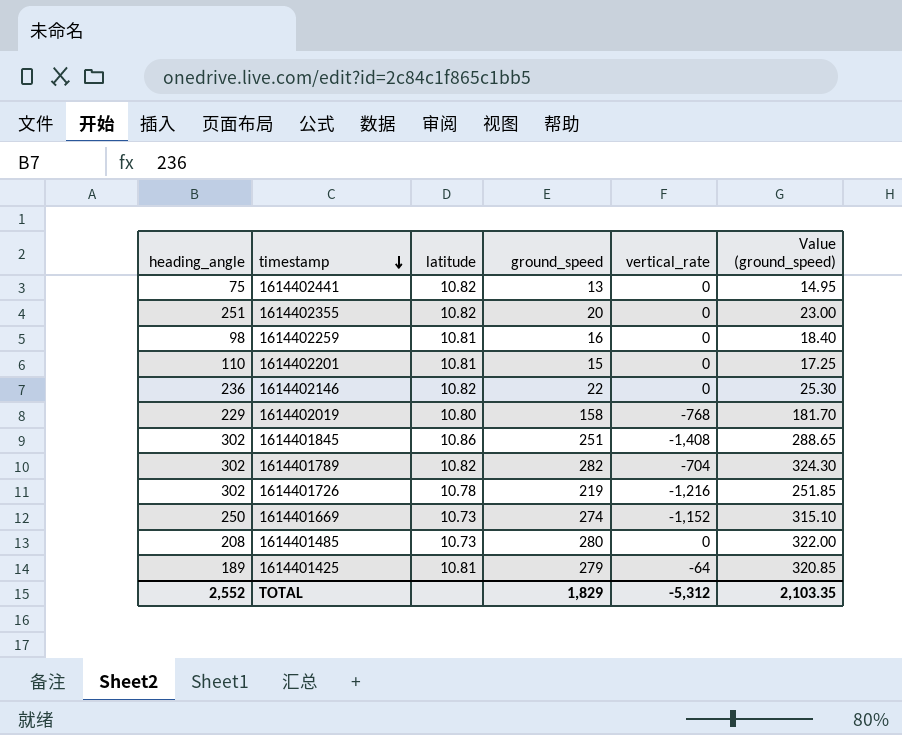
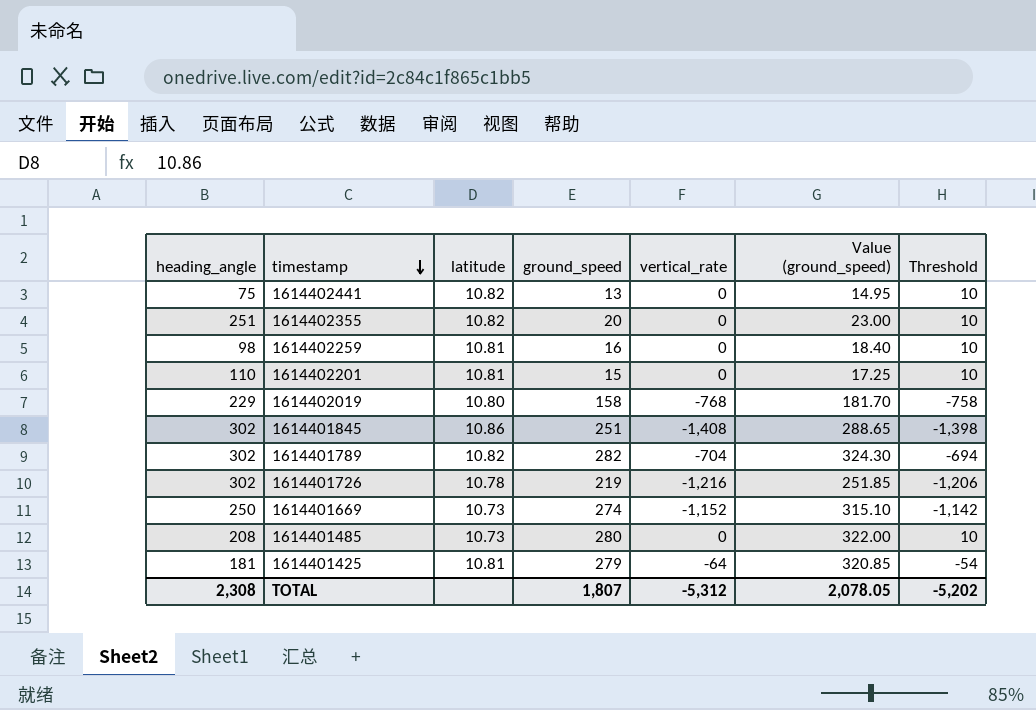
column Threshold | formula: none -> [vertical_rate] + 10
row 1614402146: 236 | 10.82 | 22 | 0 | 25.30 -> none
1614401425 | heading_angle: 189 -> 181
TOTAL | heading_angle: 2,552 -> 2,308
TOTAL | ground_speed: 1,829 -> 1,807
TOTAL | Value (ground_speed): 2,103.35 -> 2,078.05

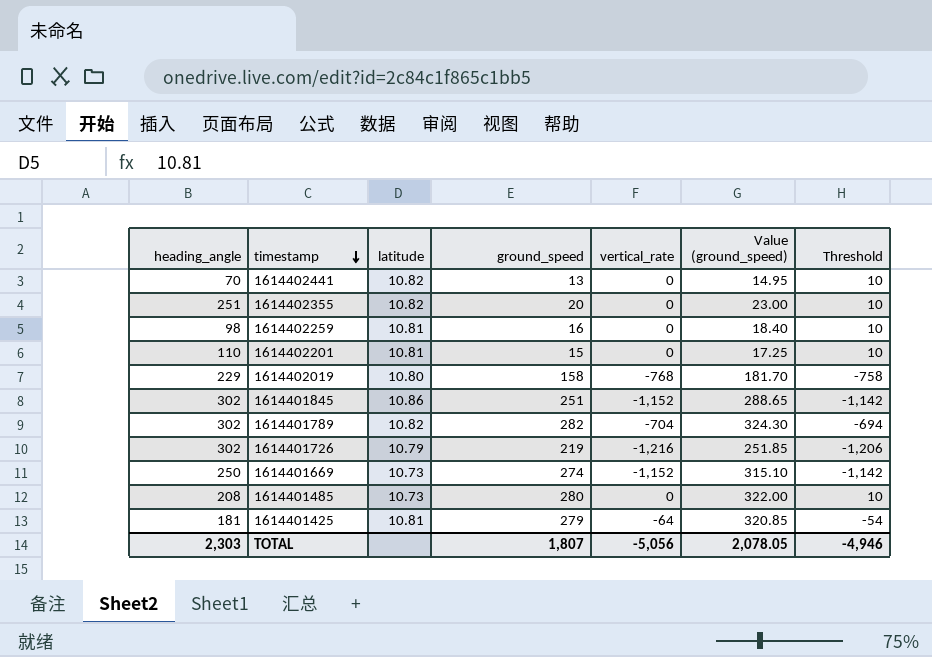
1614402441 | heading_angle: 75 -> 70
1614401845 | vertical_rate: -1,408 -> -1,152
1614401845 | Threshold: -1,398 -> -1,142
1614401726 | latitude: 10.78 -> 10.79
TOTAL | heading_angle: 2,308 -> 2,303
TOTAL | vertical_rate: -5,312 -> -5,056
TOTAL | Threshold: -5,202 -> -4,946

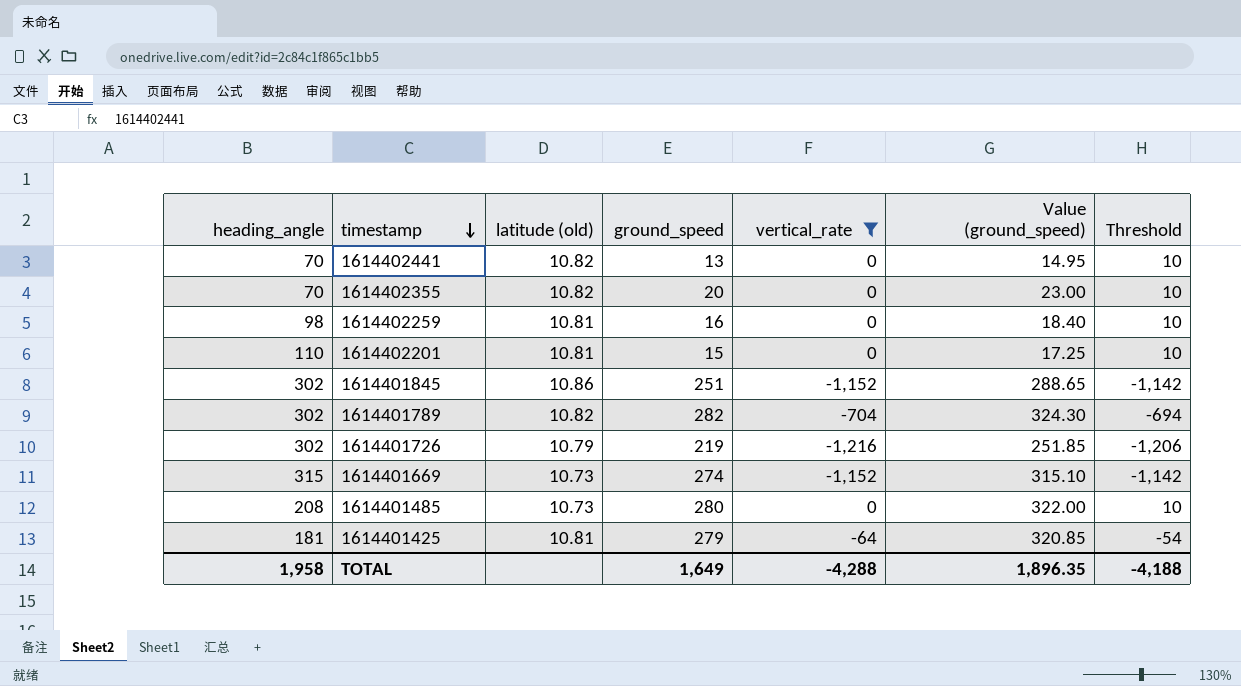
filter: none -> vertical_rate != -768
column name: latitude -> latitude (old)
1614402355 | heading_angle: 251 -> 70
1614401669 | heading_angle: 250 -> 315
TOTAL | heading_angle: 2,303 -> 1,958
TOTAL | ground_speed: 1,807 -> 1,649
TOTAL | vertical_rate: -5,056 -> -4,288
TOTAL | Value (ground_speed): 2,078.05 -> 1,896.35
TOTAL | Threshold: -4,946 -> -4,188

